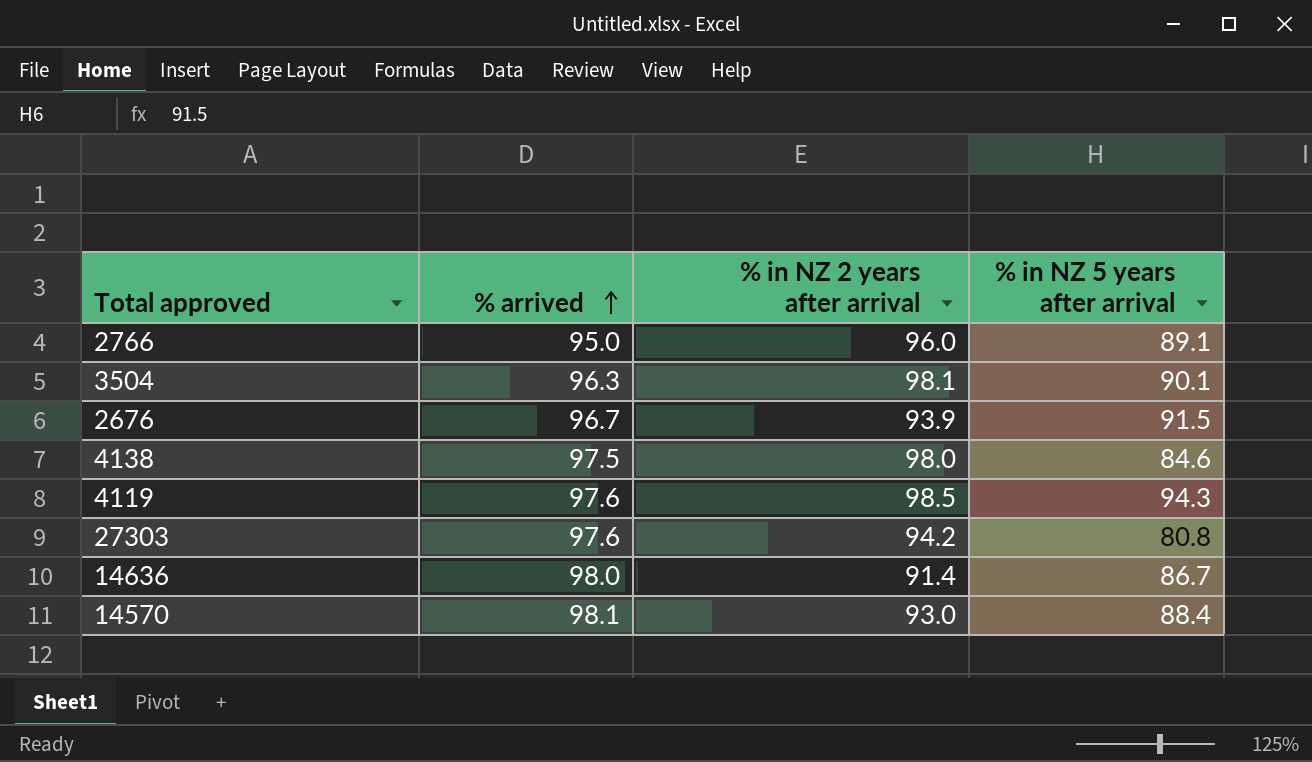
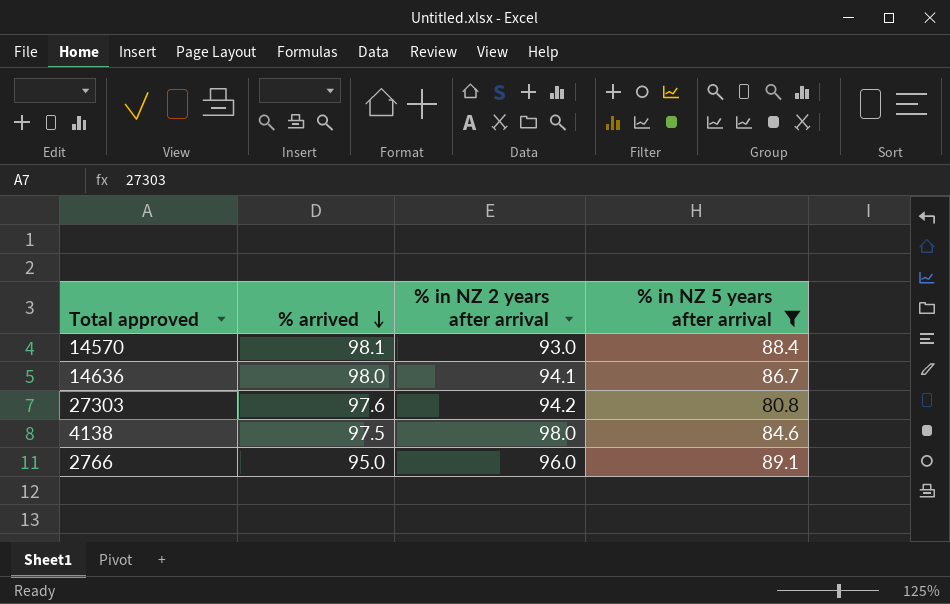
filter: none -> % in NZ 5 years after arrival <= 89.1
row order: % arrived ascending -> % arrived descending
14636 | % in NZ 2 years after arrival: 91.4 -> 94.1

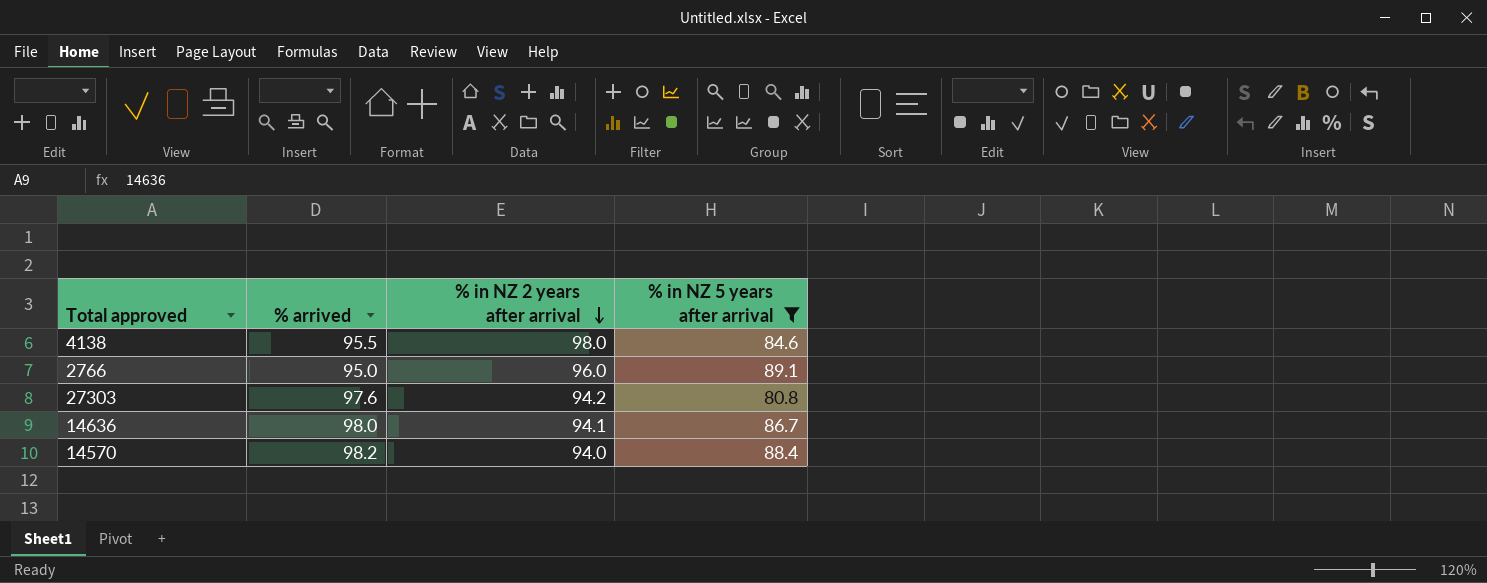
row order: % arrived descending -> % in NZ 2 years after arrival descending
4138 | % arrived: 97.5 -> 95.5
14570 | % arrived: 98.1 -> 98.2
14570 | % in NZ 2 years after arrival: 93.0 -> 94.0

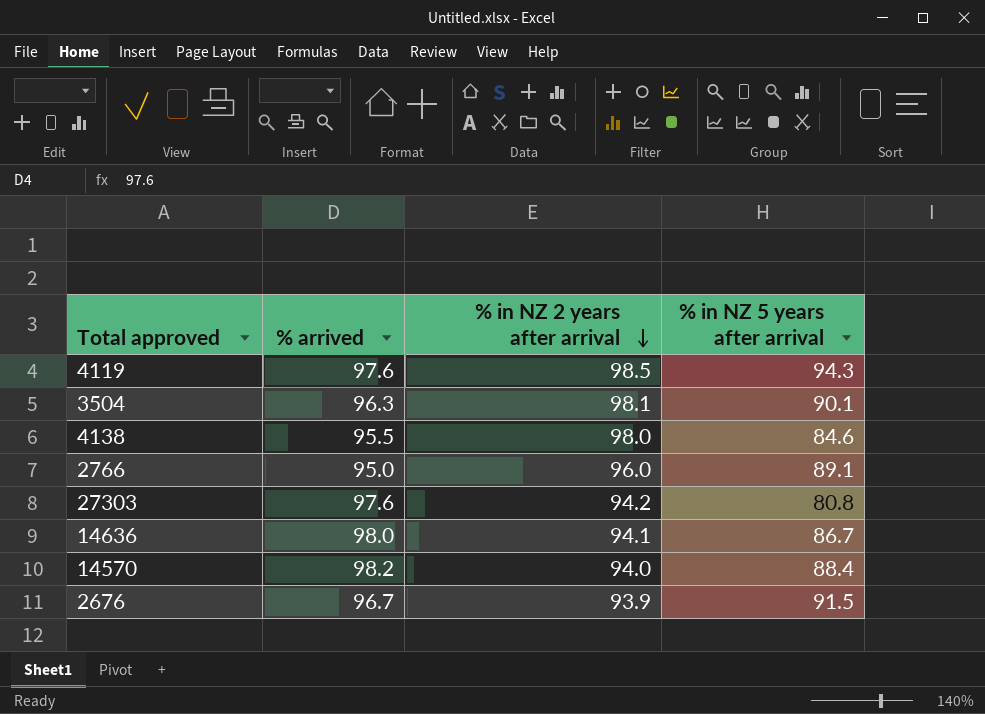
filter: % in NZ 5 years after arrival <= 89.1 -> none

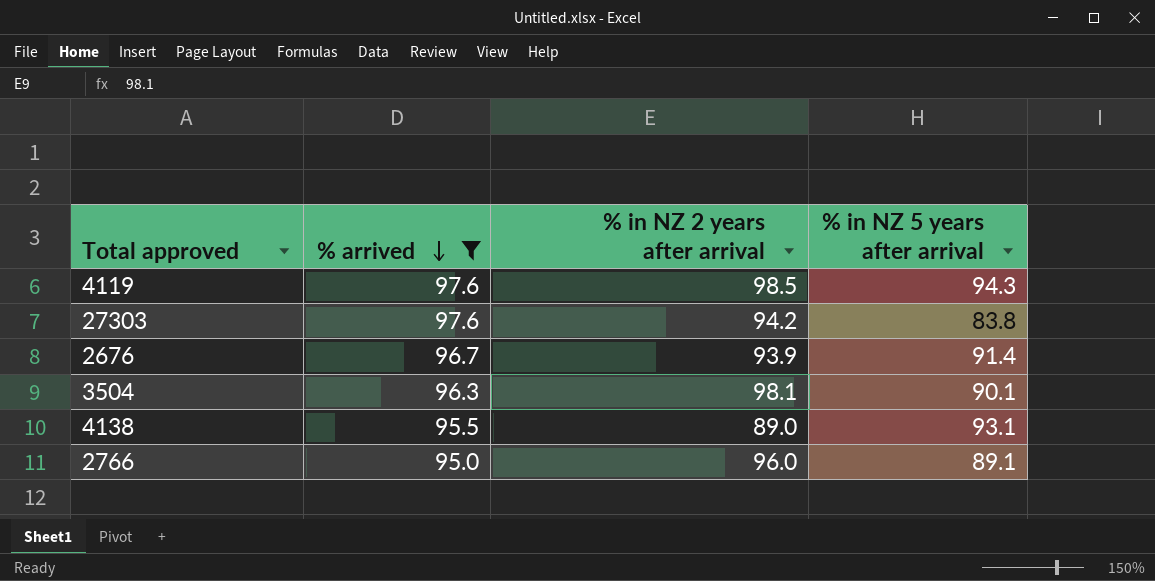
filter: none -> % arrived <= 97.6
row order: % in NZ 2 years after arrival descending -> % arrived descending
27303 | % in NZ 5 years after arrival: 80.8 -> 83.8
2676 | % in NZ 5 years after arrival: 91.5 -> 91.4
4138 | % in NZ 2 years after arrival: 98.0 -> 89.0
4138 | % in NZ 5 years after arrival: 84.6 -> 93.1

